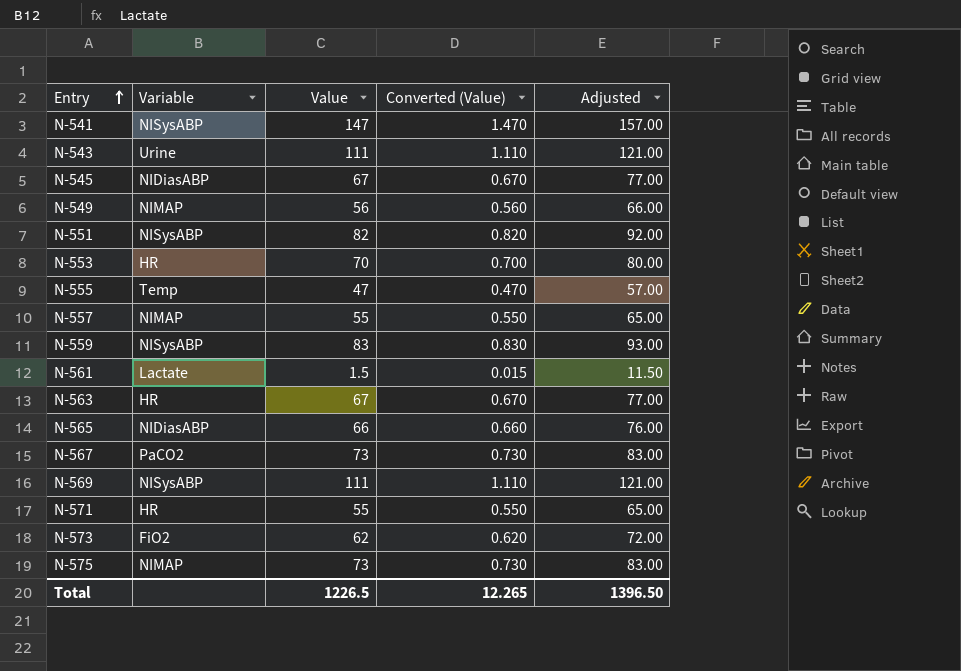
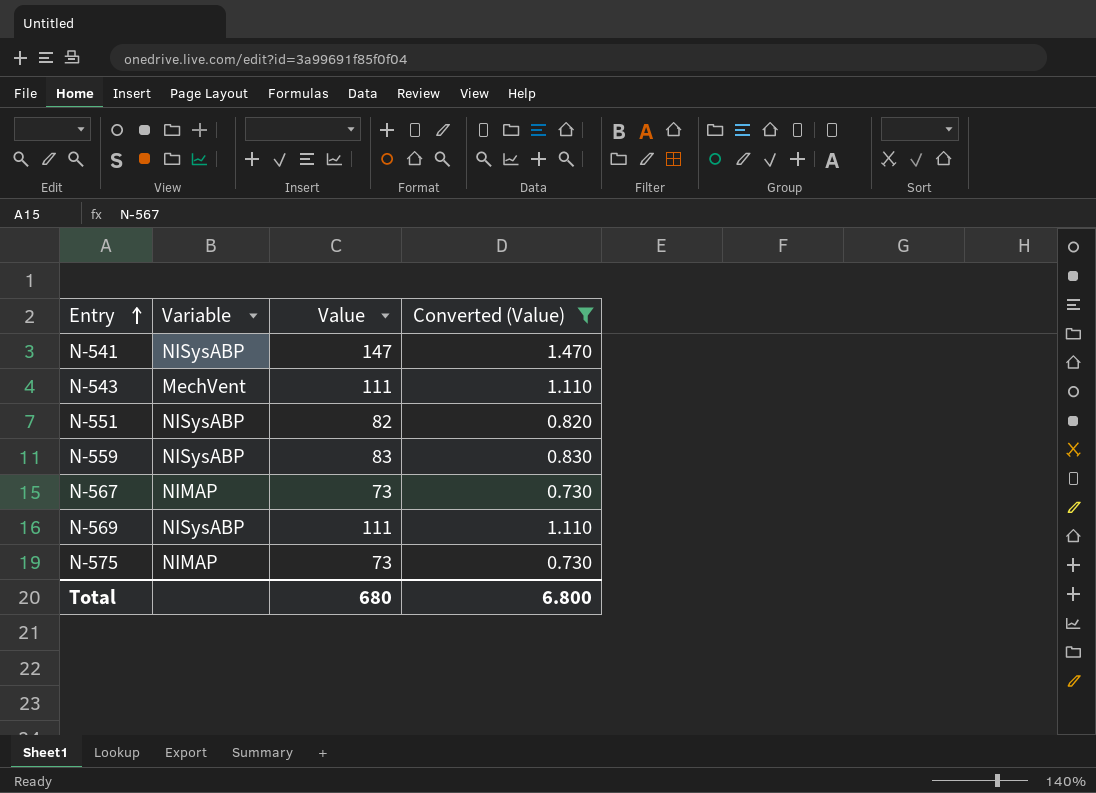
filter: none -> Converted (Value) >= 0.730
column Adjusted | formula: [Value] + 10 -> none
N-543 | Variable: Urine -> MechVent
N-567 | Variable: PaCO2 -> NIMAP
Total | Value: 1226.5 -> 680
Total | Converted (Value): 12.265 -> 6.800

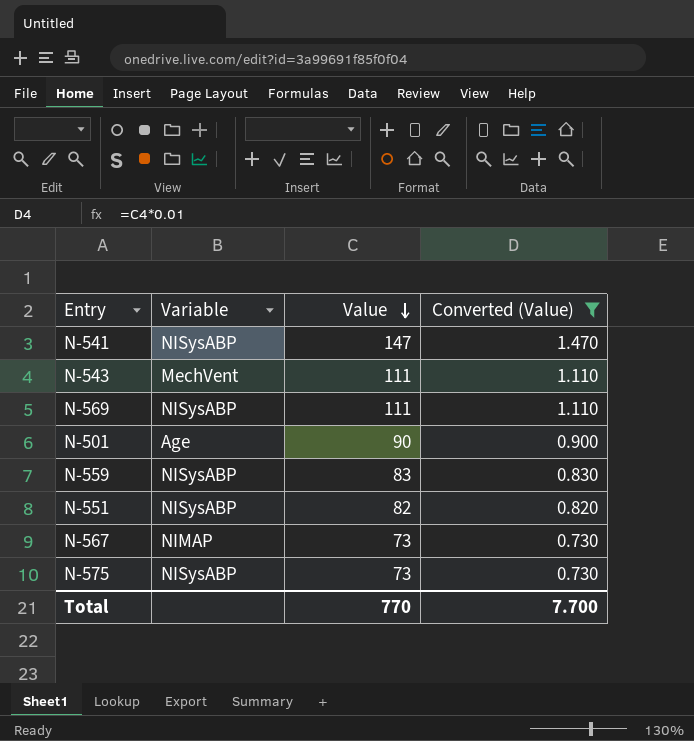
row order: Entry ascending -> Value descending
row N-501: none -> Age | 90 | 0.900
N-575 | Variable: NIMAP -> NISysABP
Total | Value: 680 -> 770
Total | Converted (Value): 6.800 -> 7.700

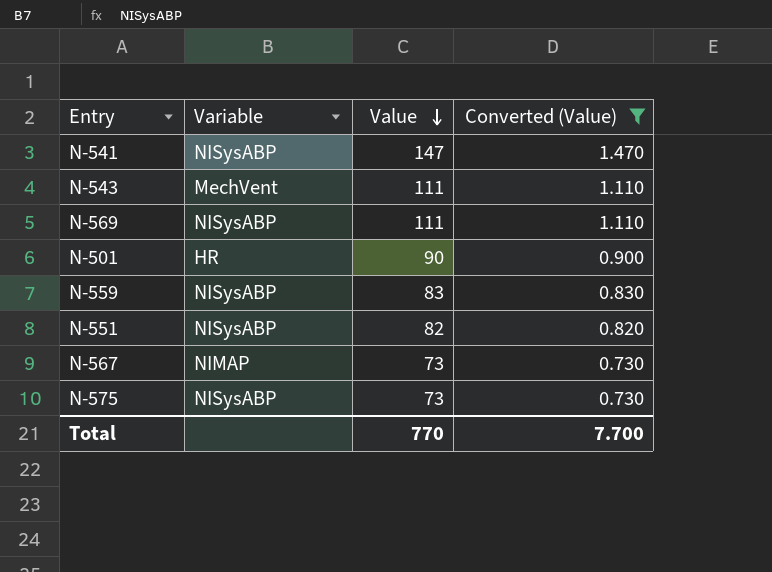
N-501 | Variable: Age -> HR

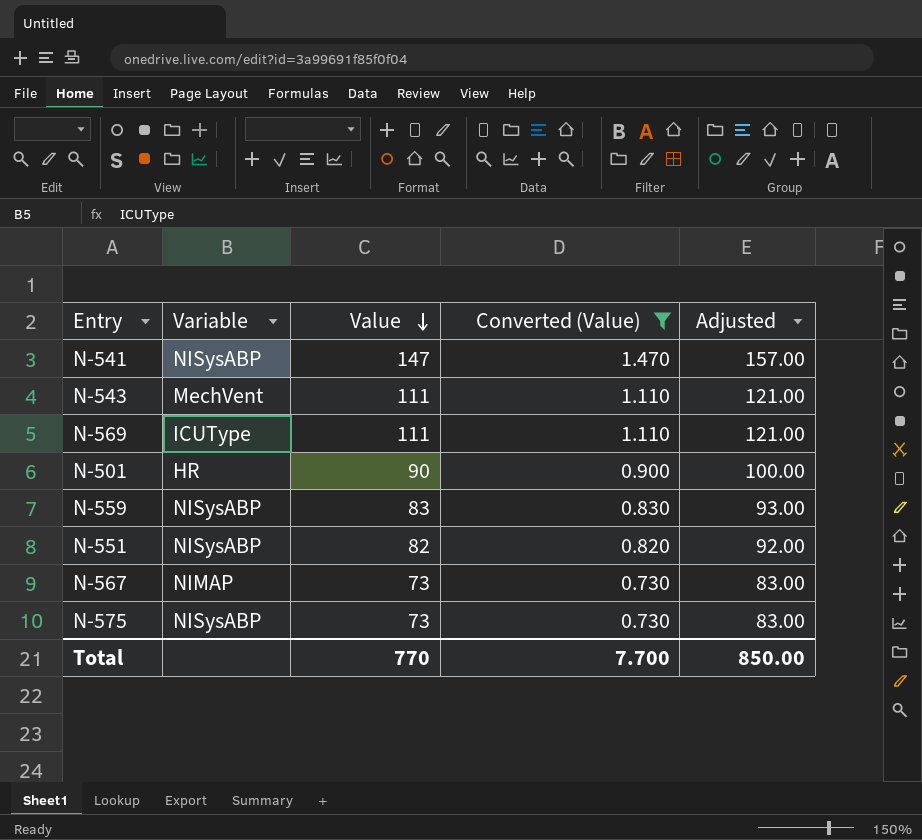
column Adjusted | formula: none -> [Value] + 10
N-569 | Variable: NISysABP -> ICUType

